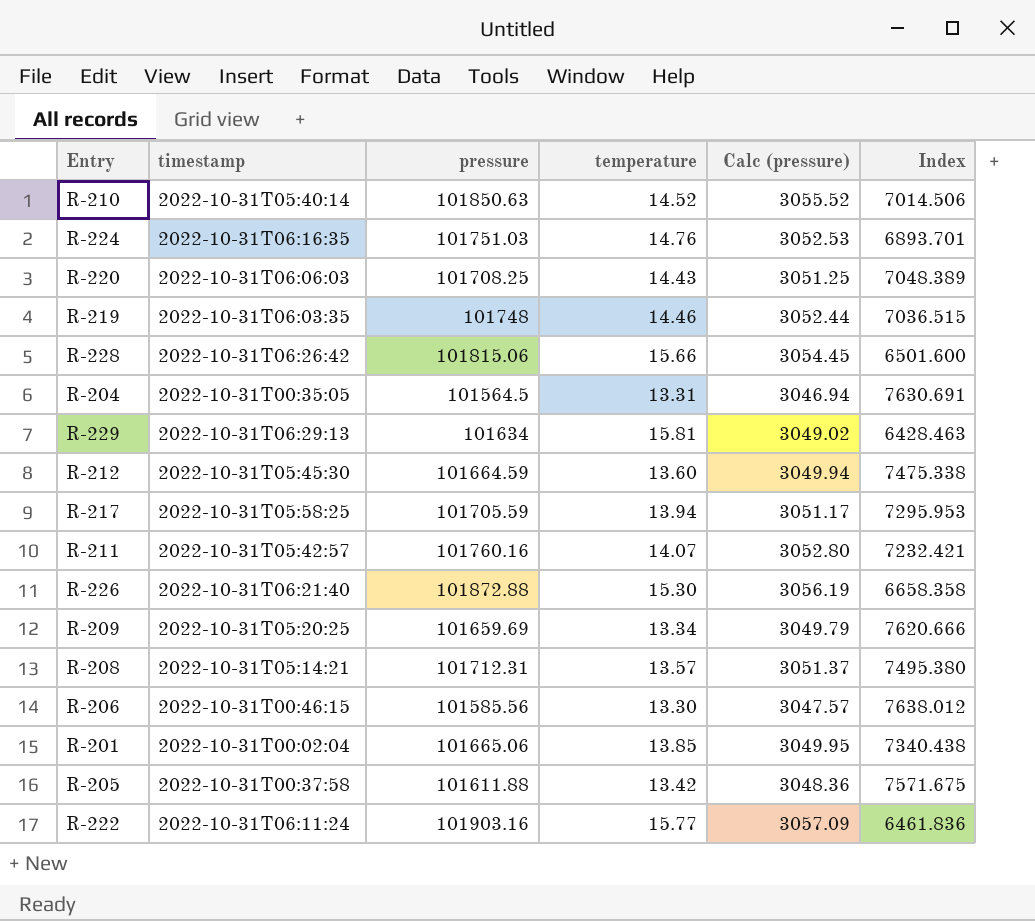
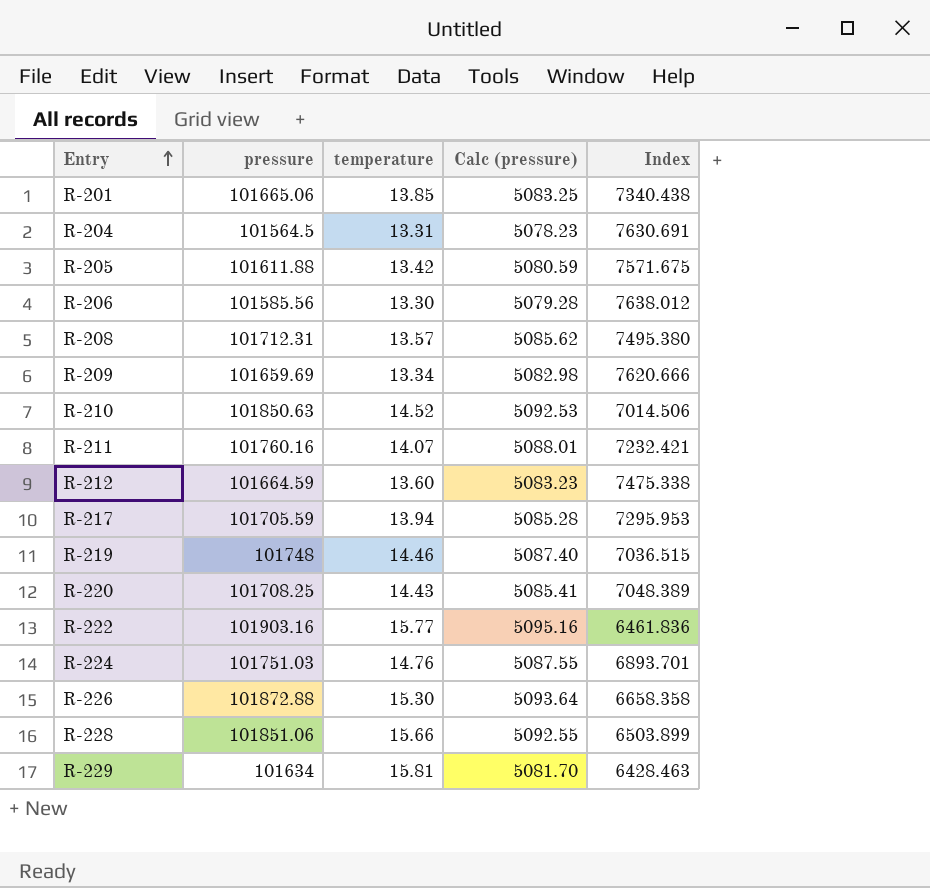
row order: none -> Entry ascending
column timestamp | position: 2 -> none
column Calc (pressure) | formula: [pressure] * 0.03 -> [pressure] * 0.05
R-228 | pressure: 101815.06 -> 101851.06
R-228 | Index: 6501.600 -> 6503.899

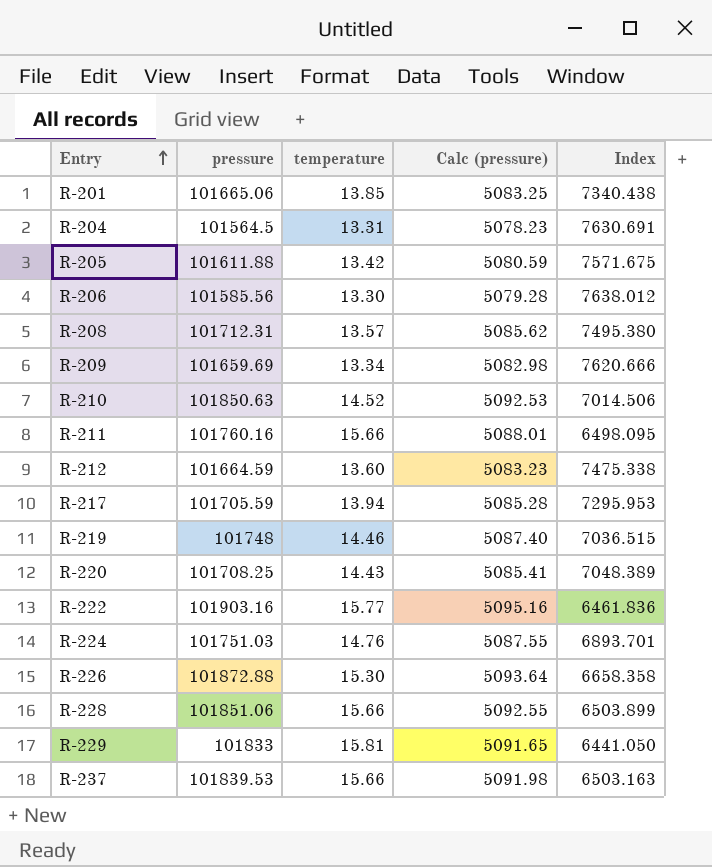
R-211 | temperature: 14.07 -> 15.66
R-211 | Index: 7232.421 -> 6498.095
R-229 | pressure: 101634 -> 101833
R-229 | Calc (pressure): 5081.70 -> 5091.65
R-229 | Index: 6428.463 -> 6441.050
row R-237: none -> 101839.53 | 15.66 | 5091.98 | 6503.163

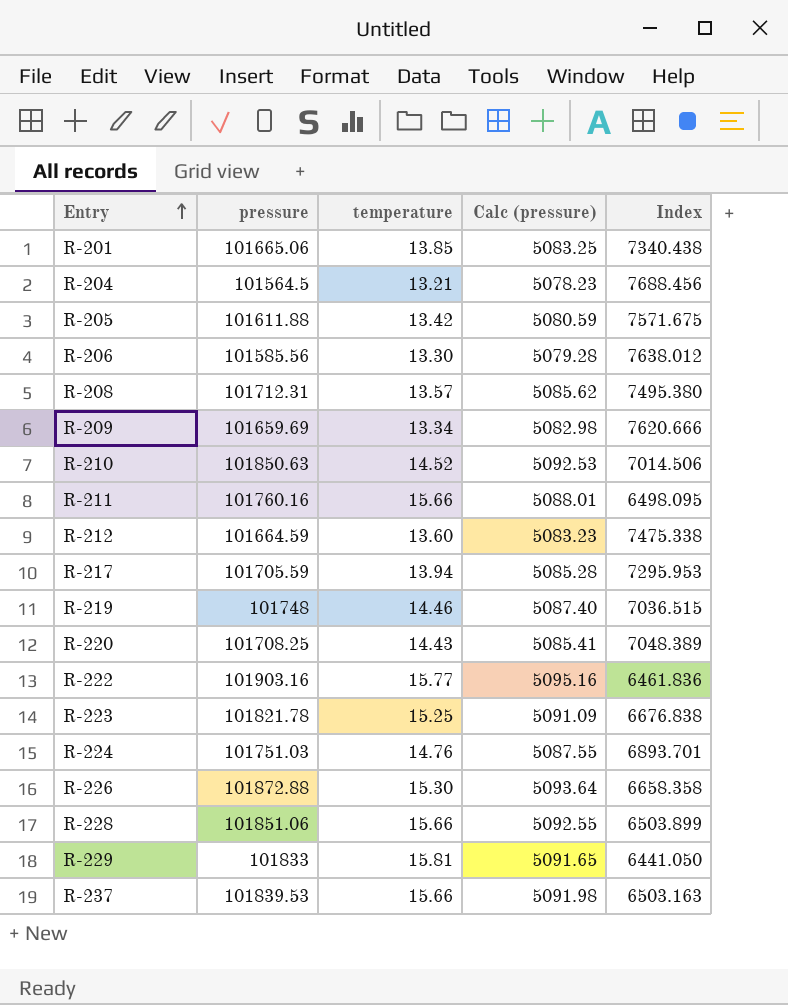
R-204 | temperature: 13.31 -> 13.21
R-204 | Index: 7630.691 -> 7688.456
row R-223: none -> 101821.78 | 15.25 | 5091.09 | 6676.838

